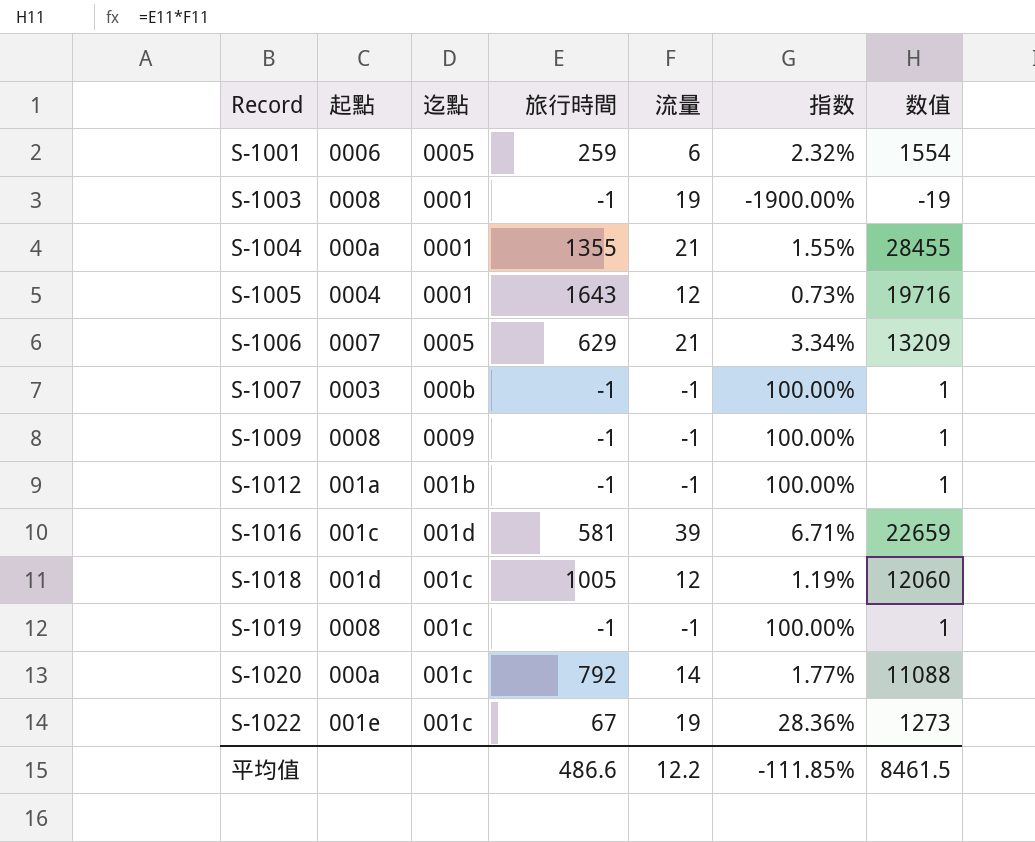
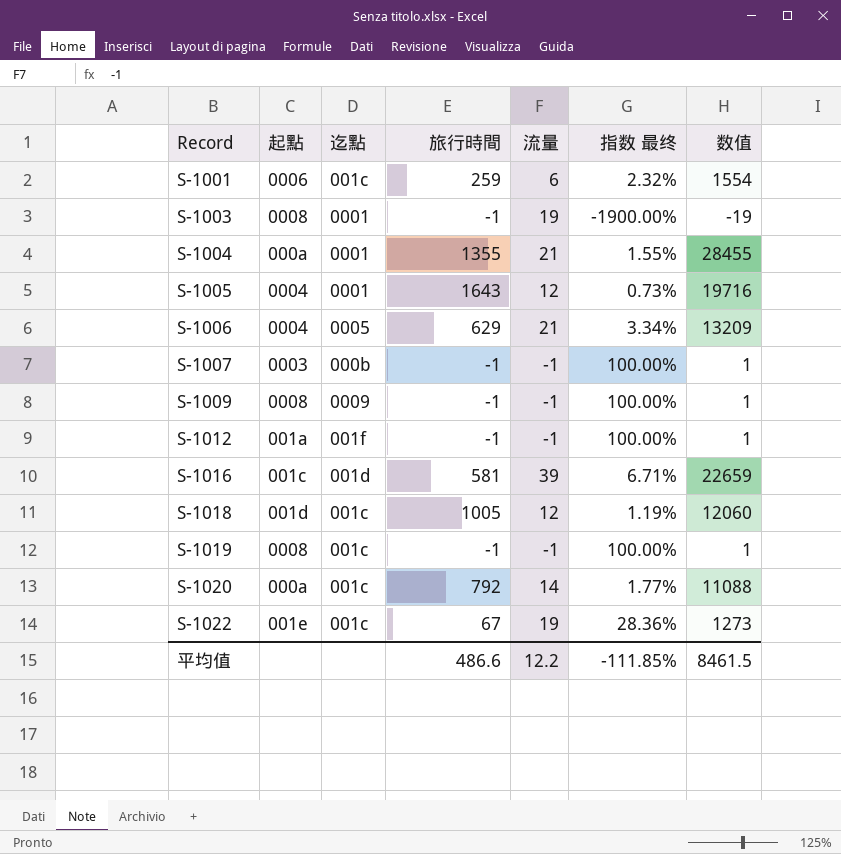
column name: 指数 -> 指数 最终
S-1001 | 迄點: 0005 -> 001c
S-1006 | 起點: 0007 -> 0004
S-1012 | 迄點: 001b -> 001f

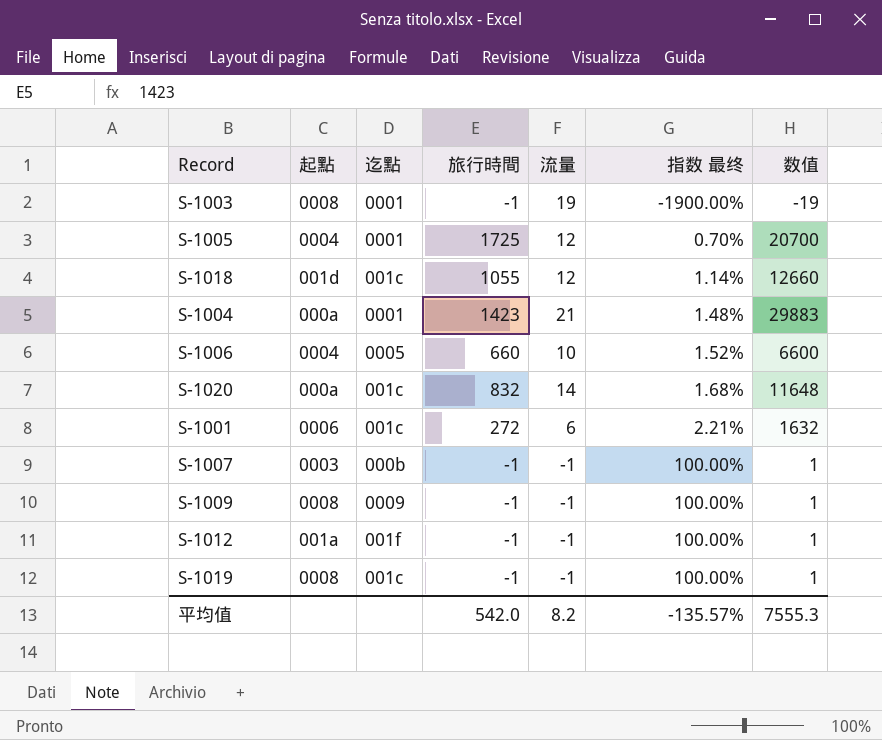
row order: Record ascending -> 指数 最终 ascending
row S-1016: 001c | 001d | 581 | 39 | 6.71% | 22659 -> none
row S-1022: 001e | 001c | 67 | 19 | 28.36% | 1273 -> none
S-1005 | 旅行時間: 1643 -> 1725
S-1005 | 指数 最终: 0.73% -> 0.70%
S-1005 | 数值: 19716 -> 20700
S-1018 | 旅行時間: 1005 -> 1055
S-1018 | 指数 最终: 1.19% -> 1.14%
S-1018 | 数值: 12060 -> 12660
S-1004 | 旅行時間: 1355 -> 1423
S-1004 | 指数 最终: 1.55% -> 1.48%
S-1004 | 数值: 28455 -> 29883
S-1006 | 旅行時間: 629 -> 660
S-1006 | 流量: 21 -> 10
S-1006 | 指数 最终: 3.34% -> 1.52%
S-1006 | 数值: 13209 -> 6600
S-1020 | 旅行時間: 792 -> 832
S-1020 | 指数 最终: 1.77% -> 1.68%
S-1020 | 数值: 11088 -> 11648
S-1001 | 旅行時間: 259 -> 272
S-1001 | 指数 最终: 2.32% -> 2.21%
S-1001 | 数值: 1554 -> 1632
平均值 | 旅行時間: 486.6 -> 542.0
平均值 | 流量: 12.2 -> 8.2
平均值 | 指数 最终: -111.85% -> -135.57%
平均值 | 数值: 8461.5 -> 7555.3

